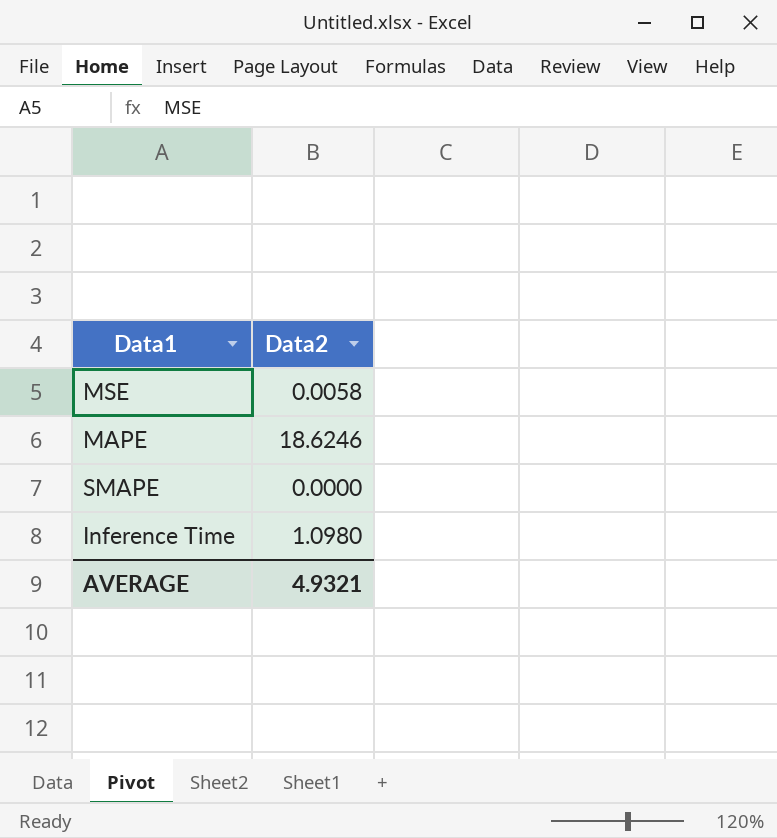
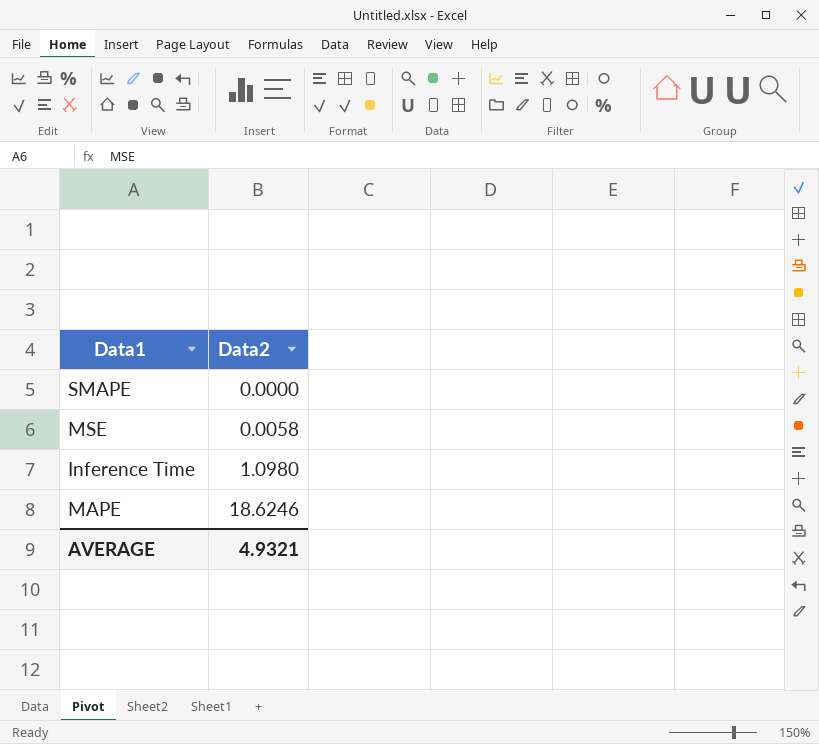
row order: none -> Data2 ascending

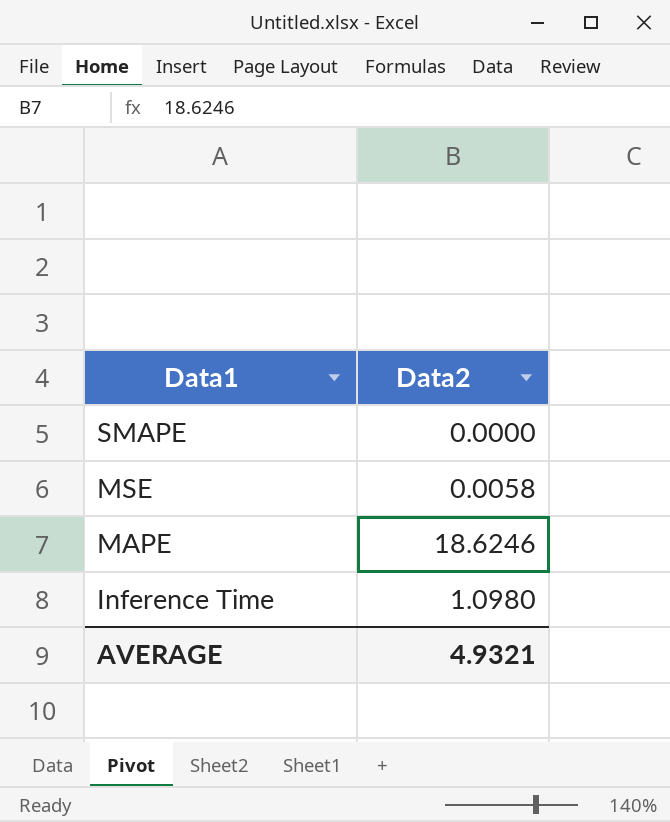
row order: Data2 ascending -> Data1 descending

